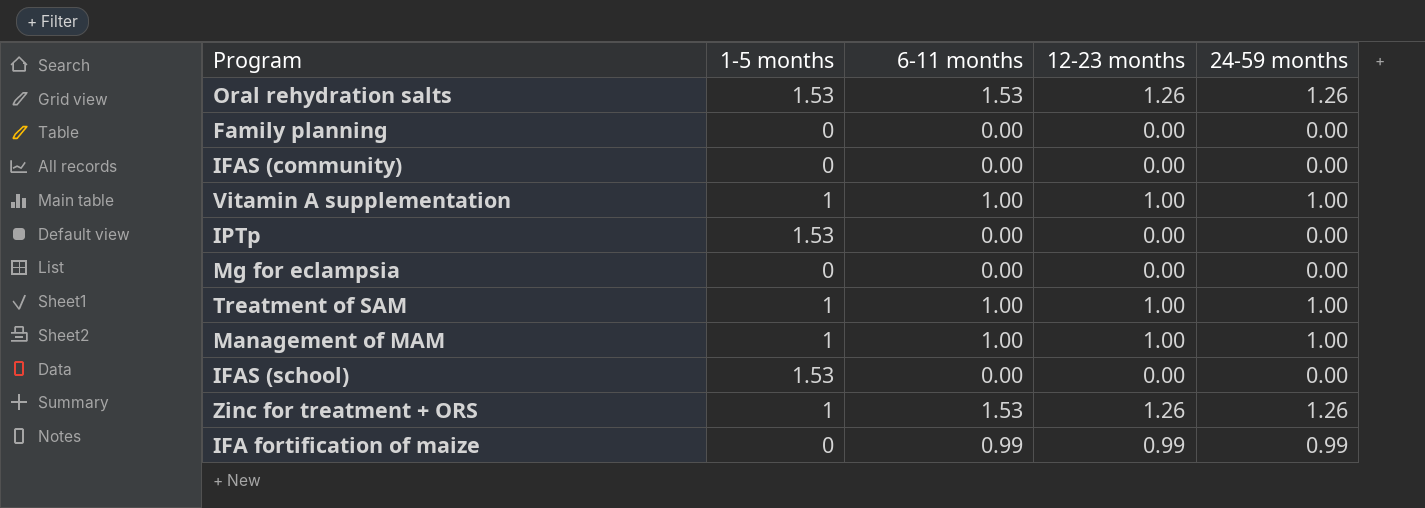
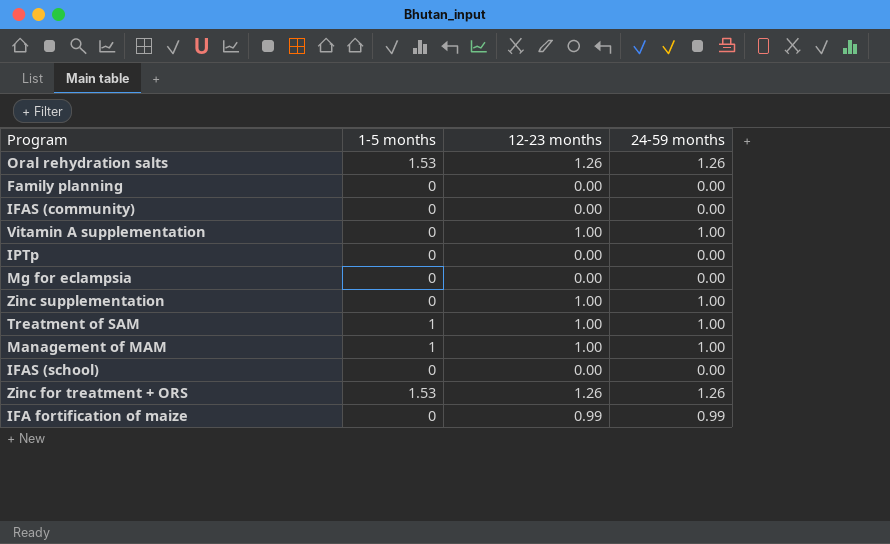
column 6-11 months | position: 3 -> none
Vitamin A supplementation | 1-5 months: 1 -> 0
IPTp | 1-5 months: 1.53 -> 0
row Zinc supplementation: none -> 0 | 1.00 | 1.00
IFAS (school) | 1-5 months: 1.53 -> 0
Zinc for treatment + ORS | 1-5 months: 1 -> 1.53

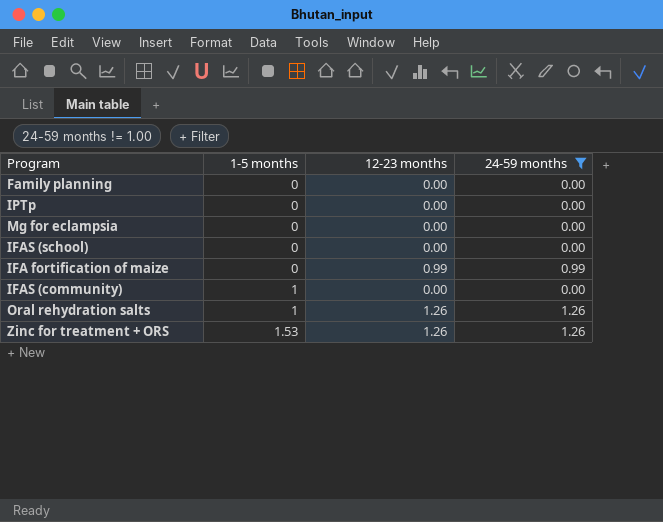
filter: none -> 24-59 months != 1.00
row order: none -> 1-5 months ascending
IFAS (community) | 1-5 months: 0 -> 1
Oral rehydration salts | 1-5 months: 1.53 -> 1

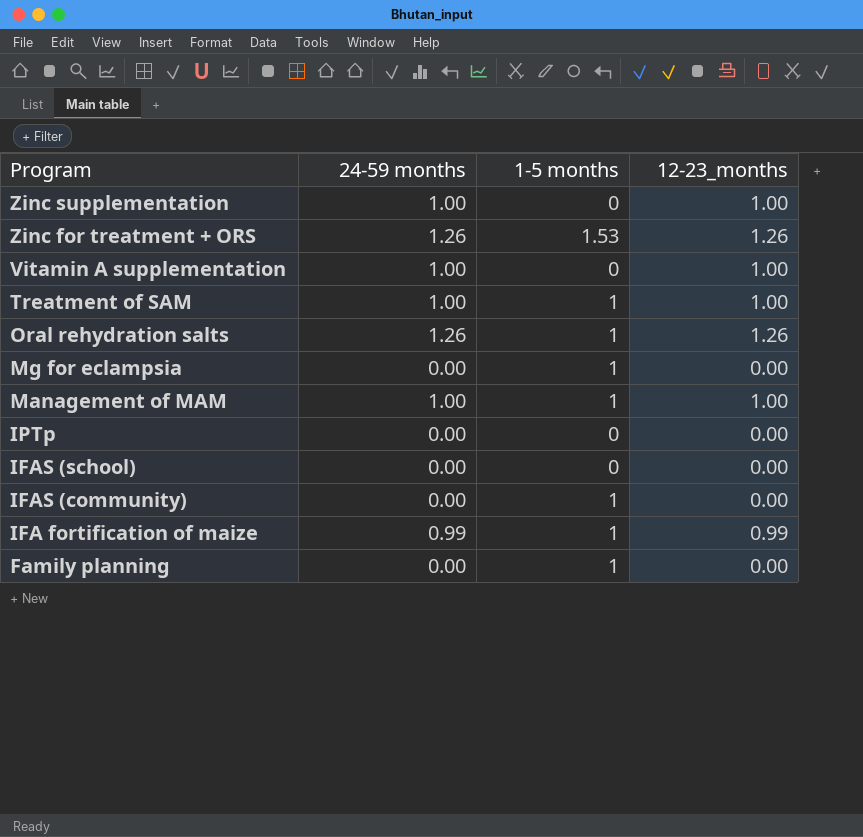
filter: 24-59 months != 1.00 -> none
row order: 1-5 months ascending -> Program descending
column 24-59 months | position: 4 -> 2
column name: 12-23 months -> 12-23_months
Mg for eclampsia | 1-5 months: 0 -> 1
IFA fortification of maize | 1-5 months: 0 -> 1
Family planning | 1-5 months: 0 -> 1

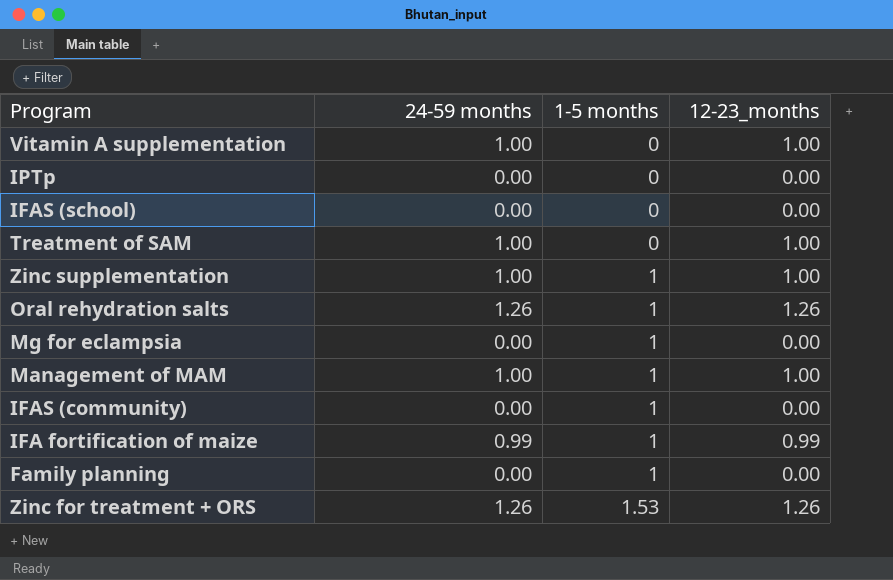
row order: Program descending -> 1-5 months ascending
Treatment of SAM | 1-5 months: 1 -> 0
Zinc supplementation | 1-5 months: 0 -> 1

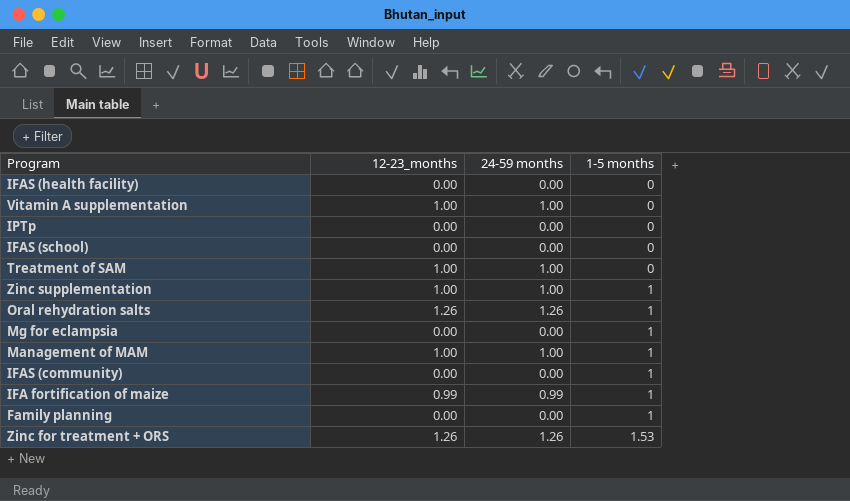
column 12-23_months | position: 4 -> 2
row IFAS (health facility): none -> 0.00 | 0.00 | 0

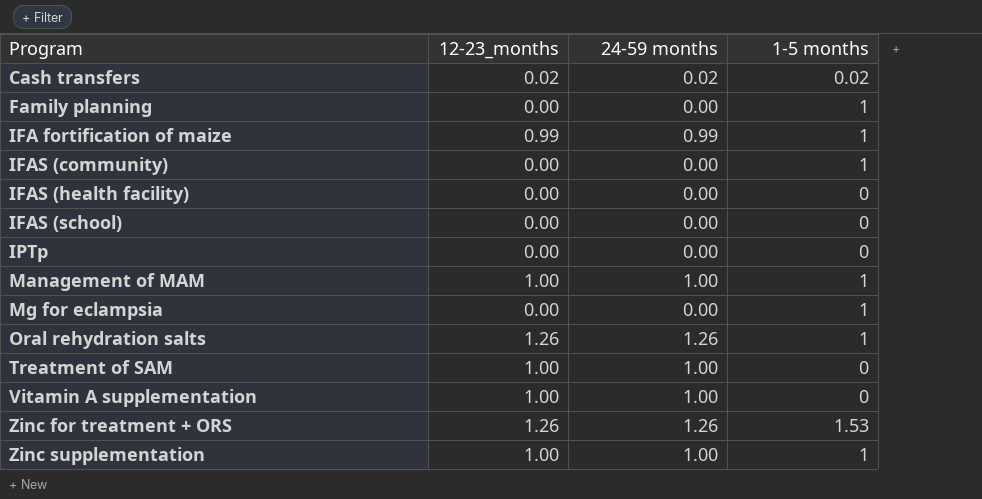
row order: 1-5 months ascending -> Program ascending
row Cash transfers: none -> 0.02 | 0.02 | 0.02

